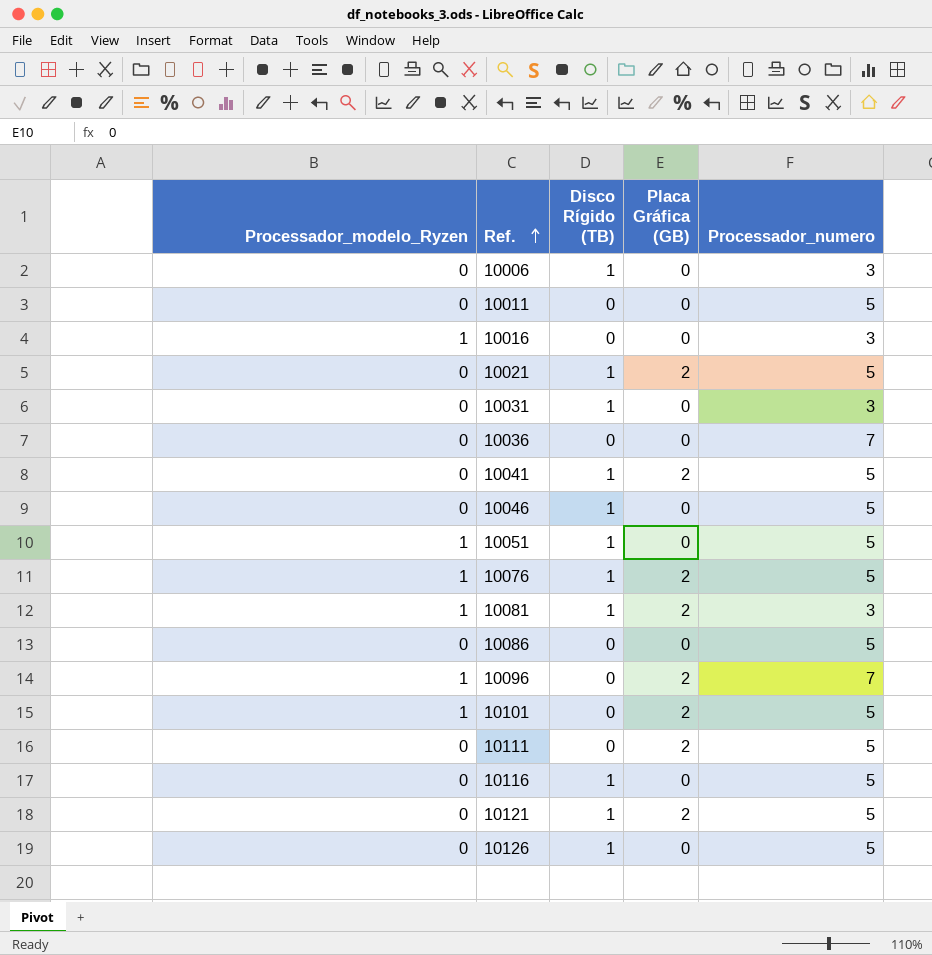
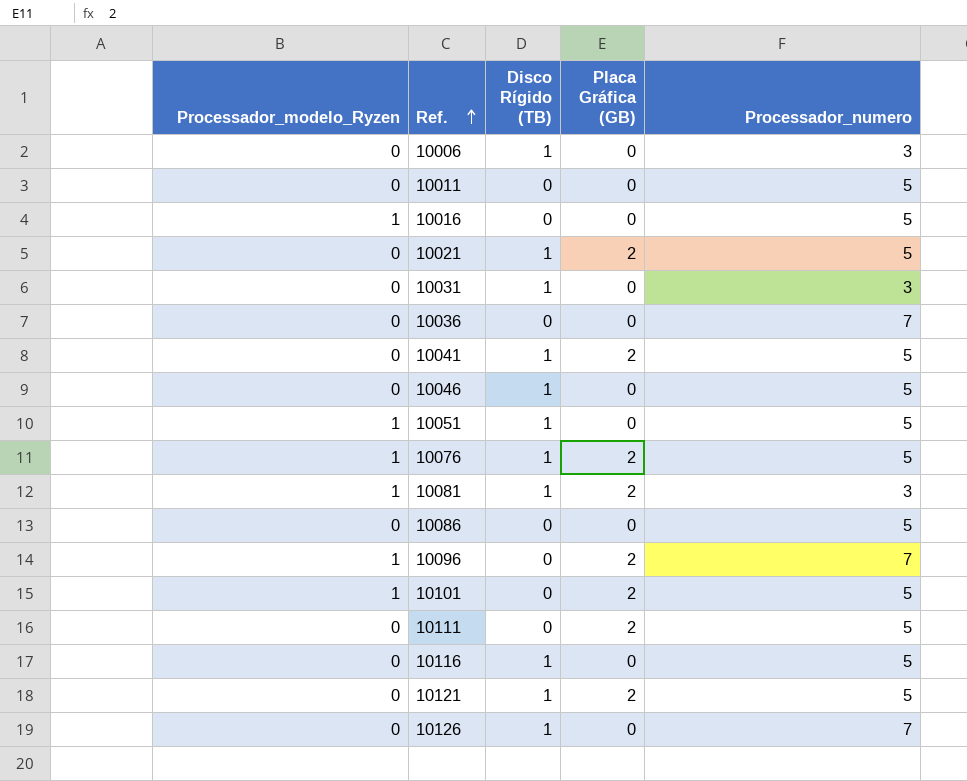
10016 | Processador_numero: 3 -> 5
10126 | Processador_numero: 5 -> 7

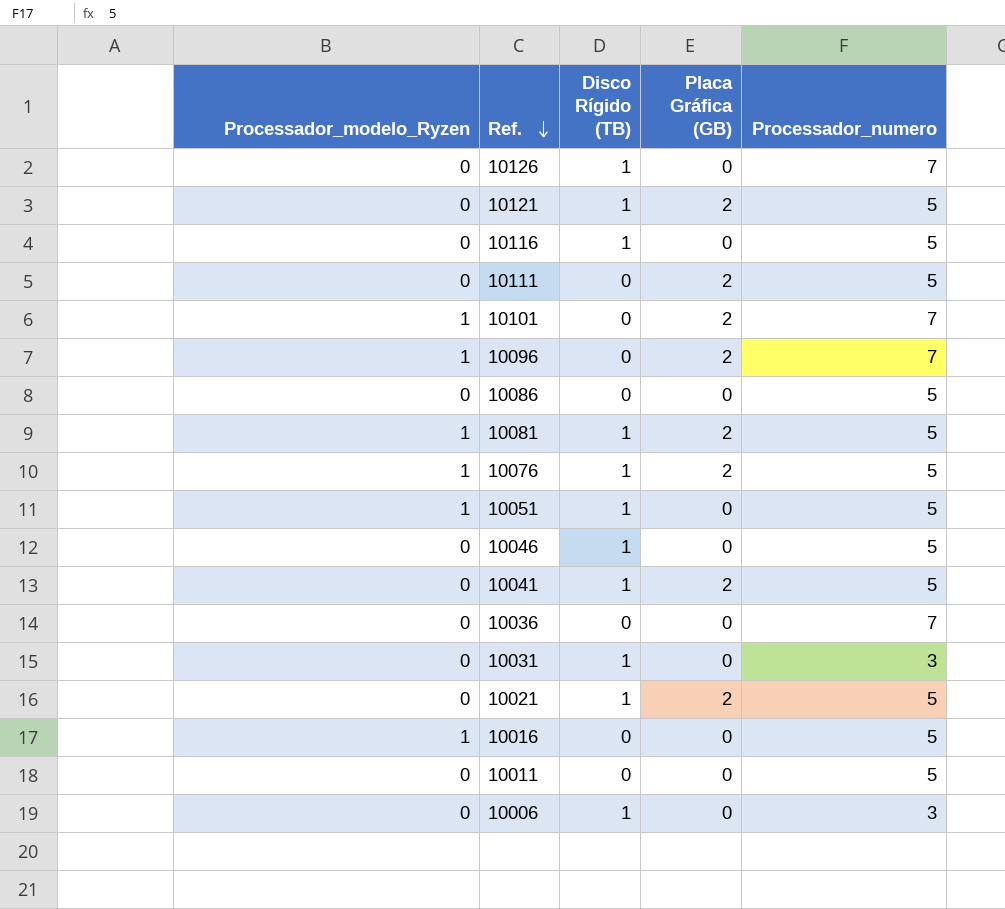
row order: Ref. ascending -> Ref. descending
10101 | Processador_numero: 5 -> 7
10081 | Processador_numero: 3 -> 5

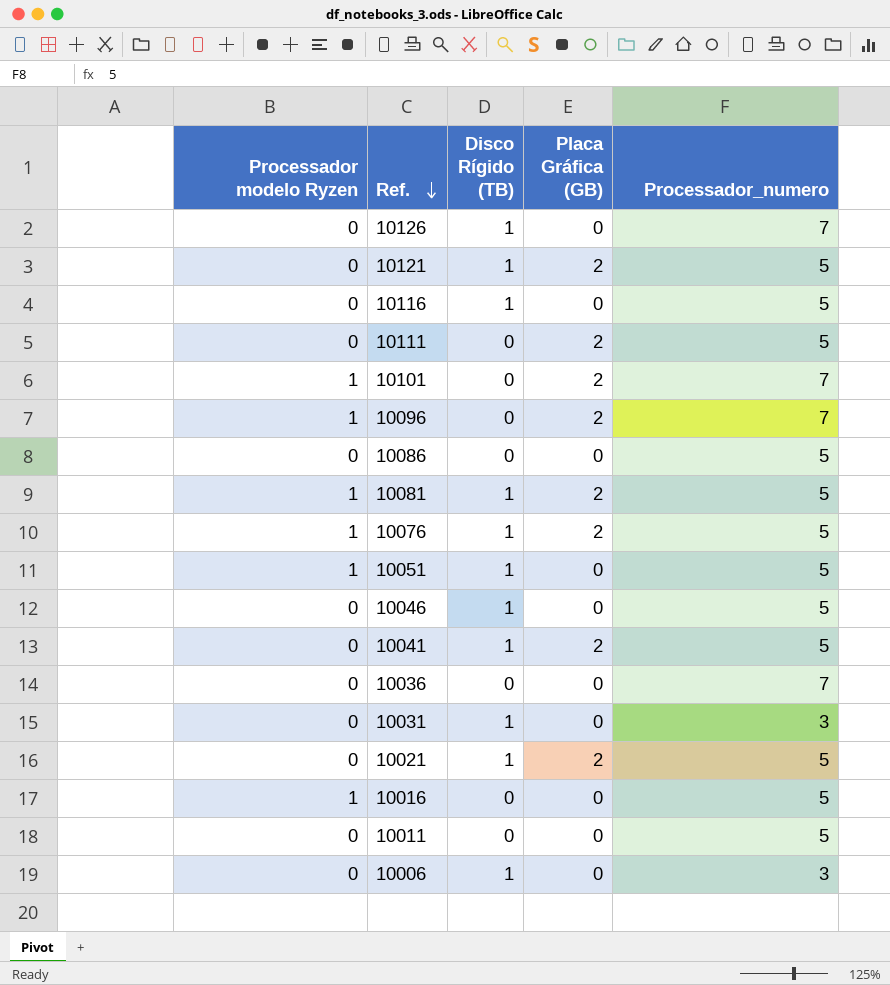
column name: Processador_modelo_Ryzen -> Processador modelo Ryzen

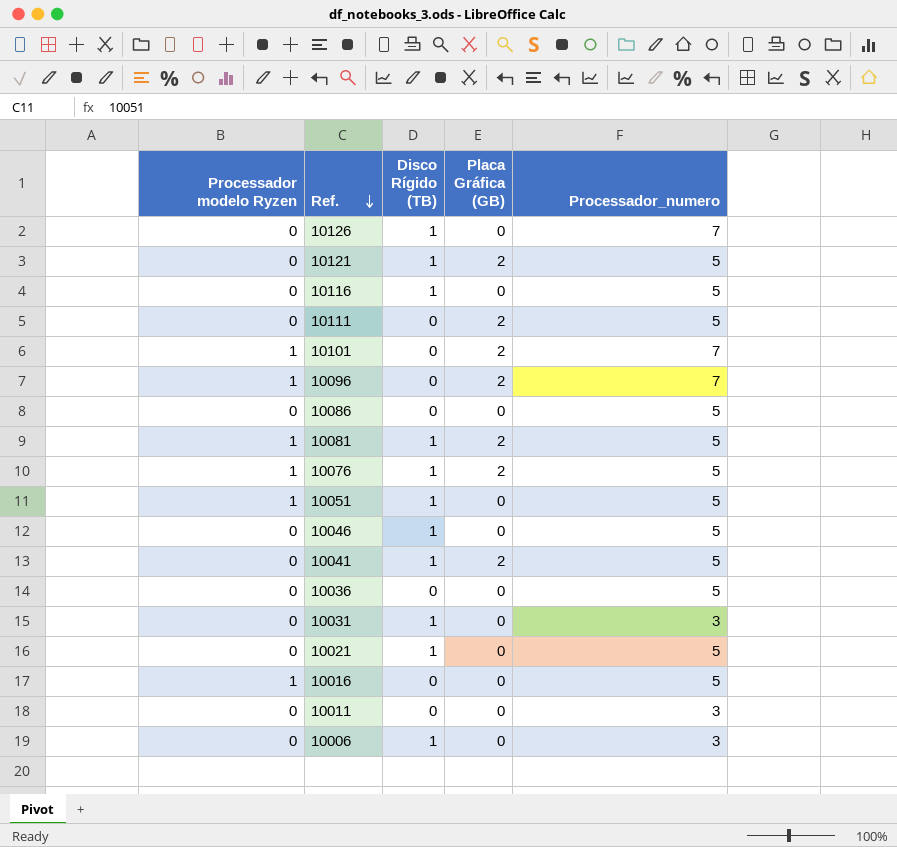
10036 | Processador_numero: 7 -> 5
10021 | Placa Gráfica (GB): 2 -> 0
10011 | Processador_numero: 5 -> 3

